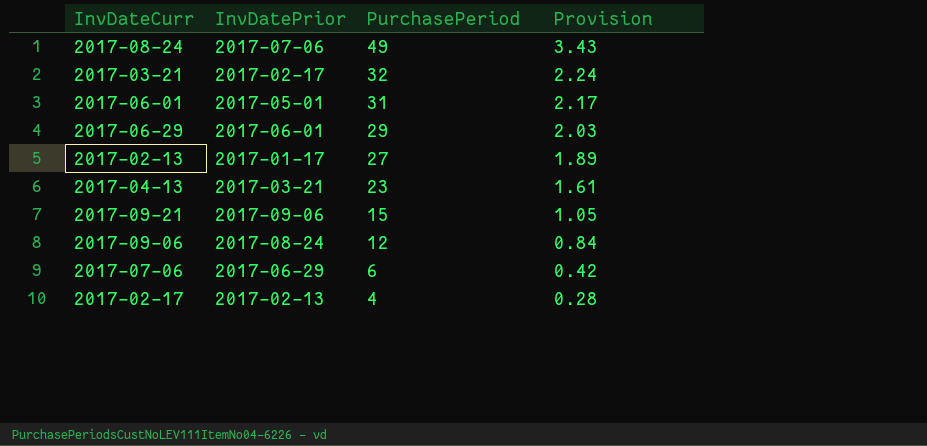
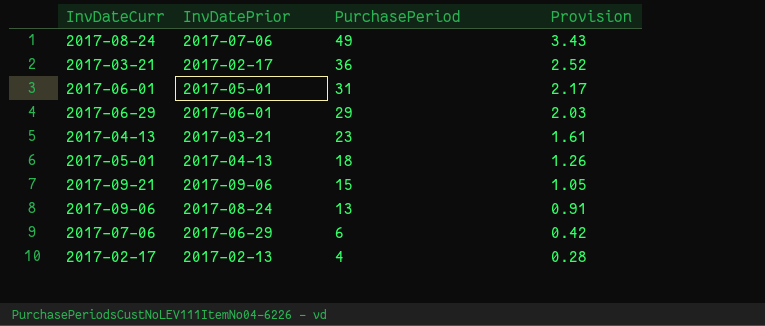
row 2017-02-13: 2017-01-17 | 27 | 1.89 -> none
2017-03-21 | PurchasePeriod: 32 -> 36
2017-03-21 | Provision: 2.24 -> 2.52
row 2017-05-01: none -> 2017-04-13 | 18 | 1.26
2017-09-06 | PurchasePeriod: 12 -> 13
2017-09-06 | Provision: 0.84 -> 0.91

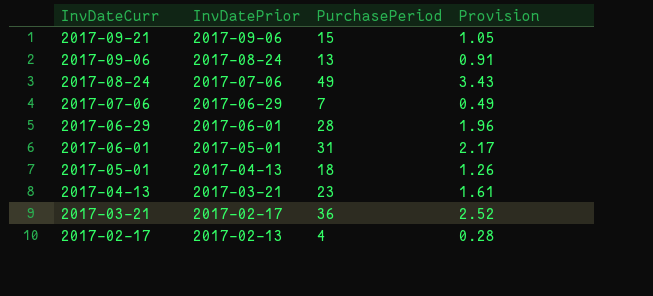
row order: PurchasePeriod descending -> InvDateCurr descending
2017-07-06 | PurchasePeriod: 6 -> 7
2017-07-06 | Provision: 0.42 -> 0.49
2017-06-29 | PurchasePeriod: 29 -> 28
2017-06-29 | Provision: 2.03 -> 1.96

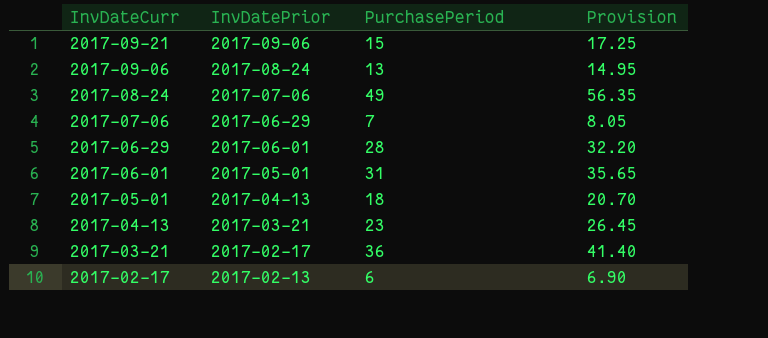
column Provision | formula: [PurchasePeriod] * 0.07 -> [PurchasePeriod] * 1.15
2017-02-17 | PurchasePeriod: 4 -> 6

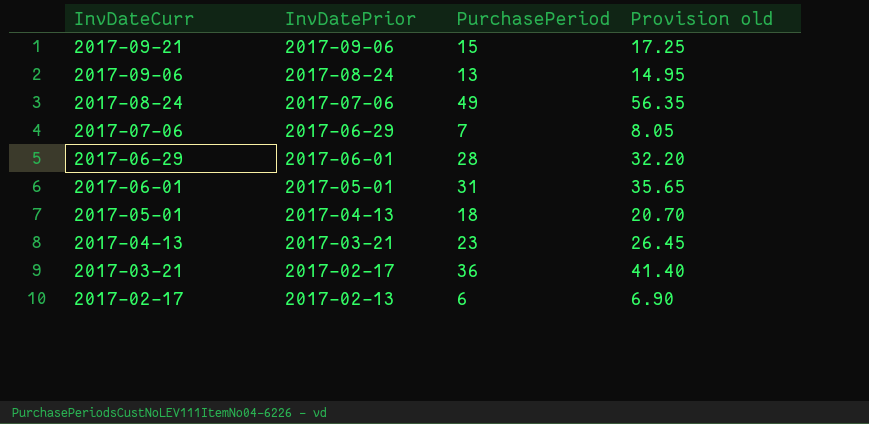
column name: Provision -> Provision old

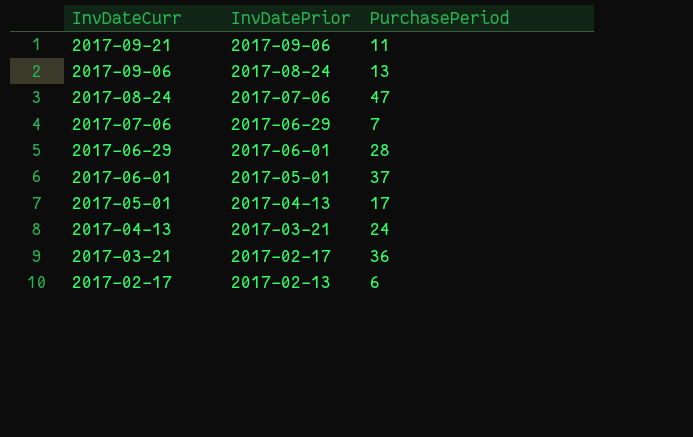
column Provision old | formula: [PurchasePeriod] * 1.15 -> none
2017-09-21 | PurchasePeriod: 15 -> 11
2017-08-24 | PurchasePeriod: 49 -> 47
2017-06-01 | PurchasePeriod: 31 -> 37
2017-05-01 | PurchasePeriod: 18 -> 17
2017-04-13 | PurchasePeriod: 23 -> 24

